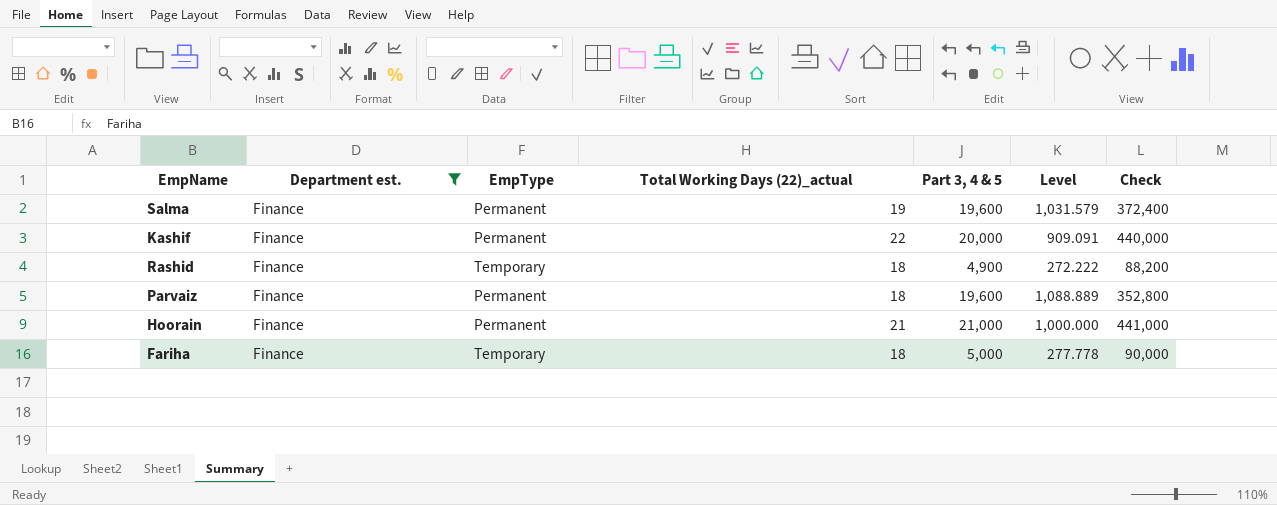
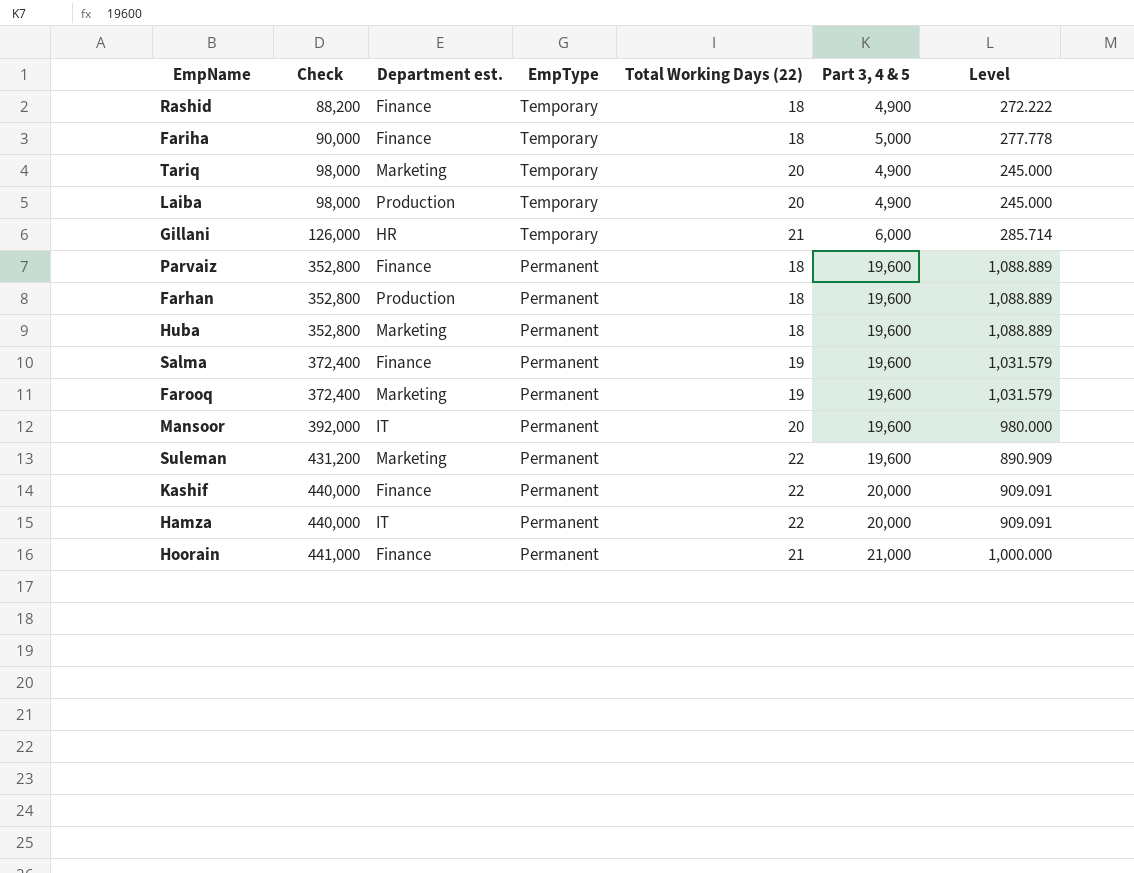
filter: Department est. = Finance -> none
row order: none -> Check ascending
column Check | position: 7 -> 2
column name: Total Working Days (22)_actual -> Total Working Days (22)

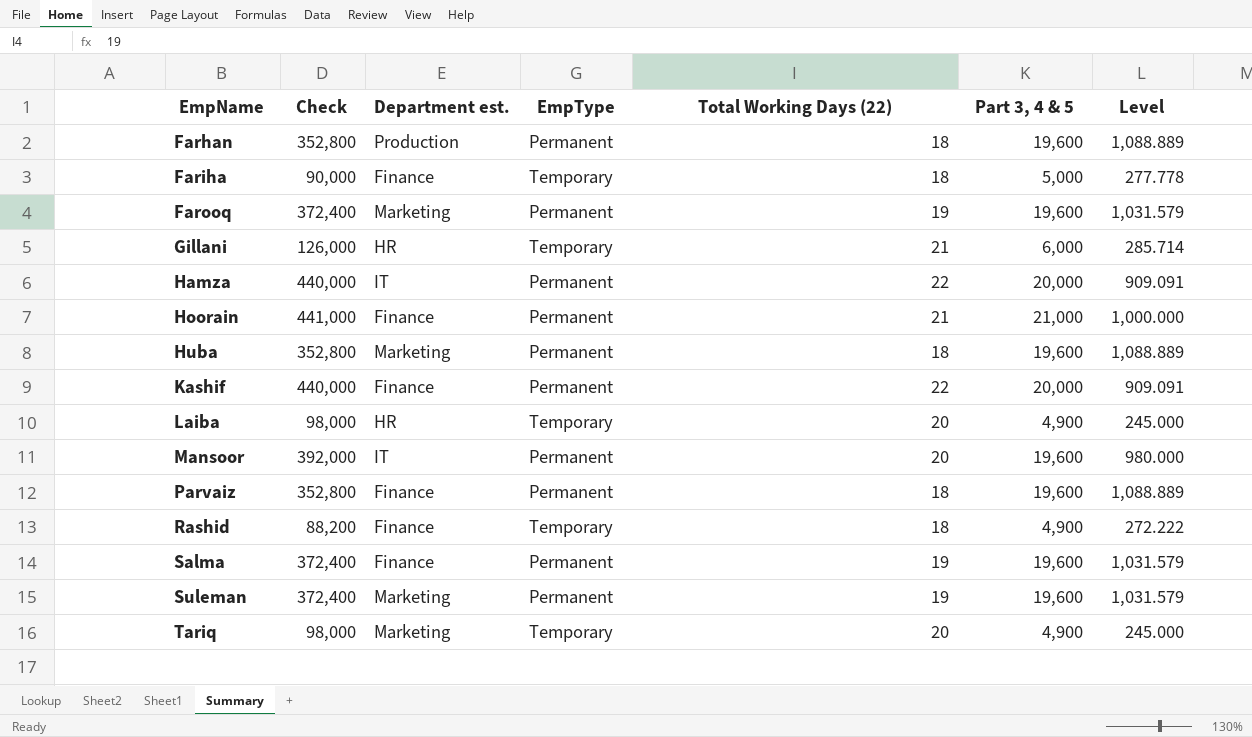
row order: Check ascending -> EmpName ascending
Laiba | Department est.: Production -> HR
Suleman | Check: 431,200 -> 372,400
Suleman | Total Working Days (22): 22 -> 19
Suleman | Level: 890.909 -> 1,031.579

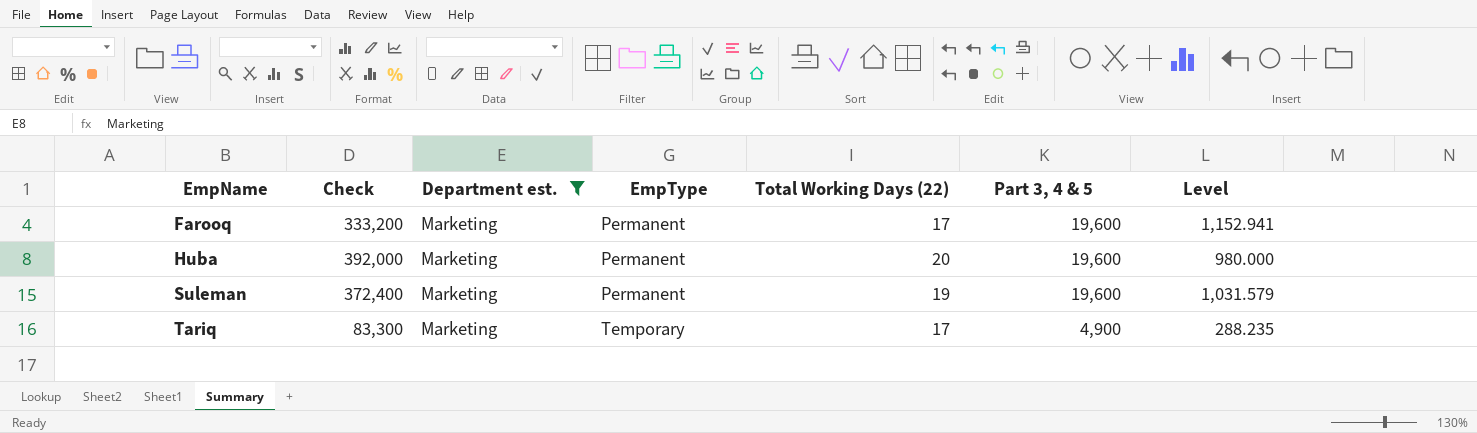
filter: none -> Department est. = Marketing
Farooq | Check: 372,400 -> 333,200
Farooq | Total Working Days (22): 19 -> 17
Farooq | Level: 1,031.579 -> 1,152.941
Huba | Check: 352,800 -> 392,000
Huba | Total Working Days (22): 18 -> 20
Huba | Level: 1,088.889 -> 980.000
Tariq | Check: 98,000 -> 83,300
Tariq | Total Working Days (22): 20 -> 17
Tariq | Level: 245.000 -> 288.235

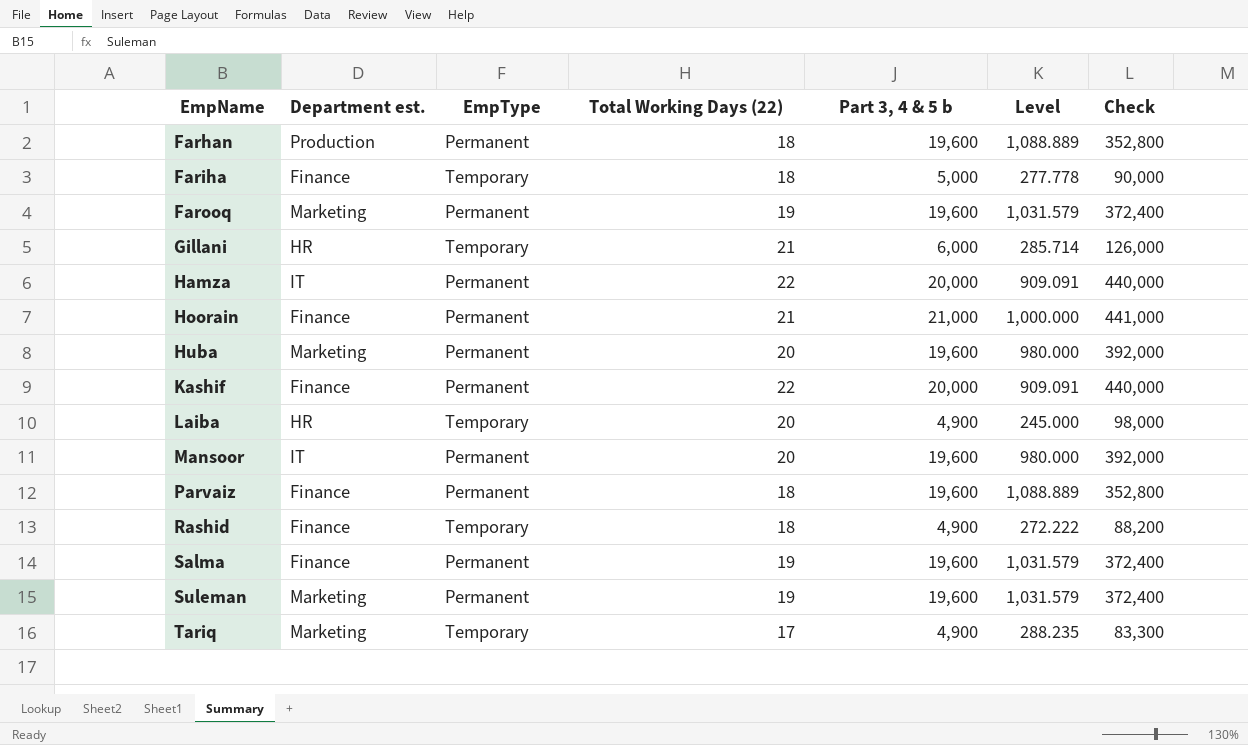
filter: Department est. = Marketing -> none
column name: Part 3, 4 & 5 -> Part 3, 4 & 5 b
column Check | position: 2 -> 7
Farooq | Total Working Days (22): 17 -> 19
Farooq | Level: 1,152.941 -> 1,031.579
Farooq | Check: 333,200 -> 372,400

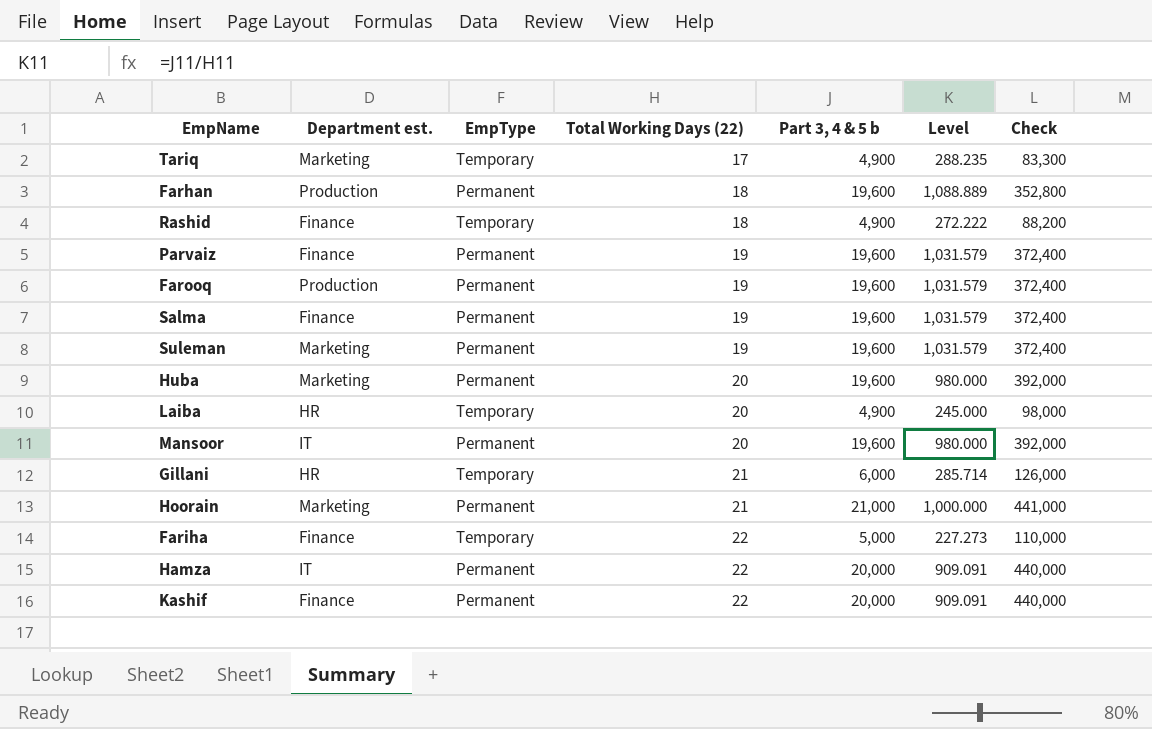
row order: EmpName ascending -> Total Working Days (22) ascending
Parvaiz | Total Working Days (22): 18 -> 19
Parvaiz | Level: 1,088.889 -> 1,031.579
Parvaiz | Check: 352,800 -> 372,400
Farooq | Department est.: Marketing -> Production
Hoorain | Department est.: Finance -> Marketing
Fariha | Total Working Days (22): 18 -> 22
Fariha | Level: 277.778 -> 227.273
Fariha | Check: 90,000 -> 110,000

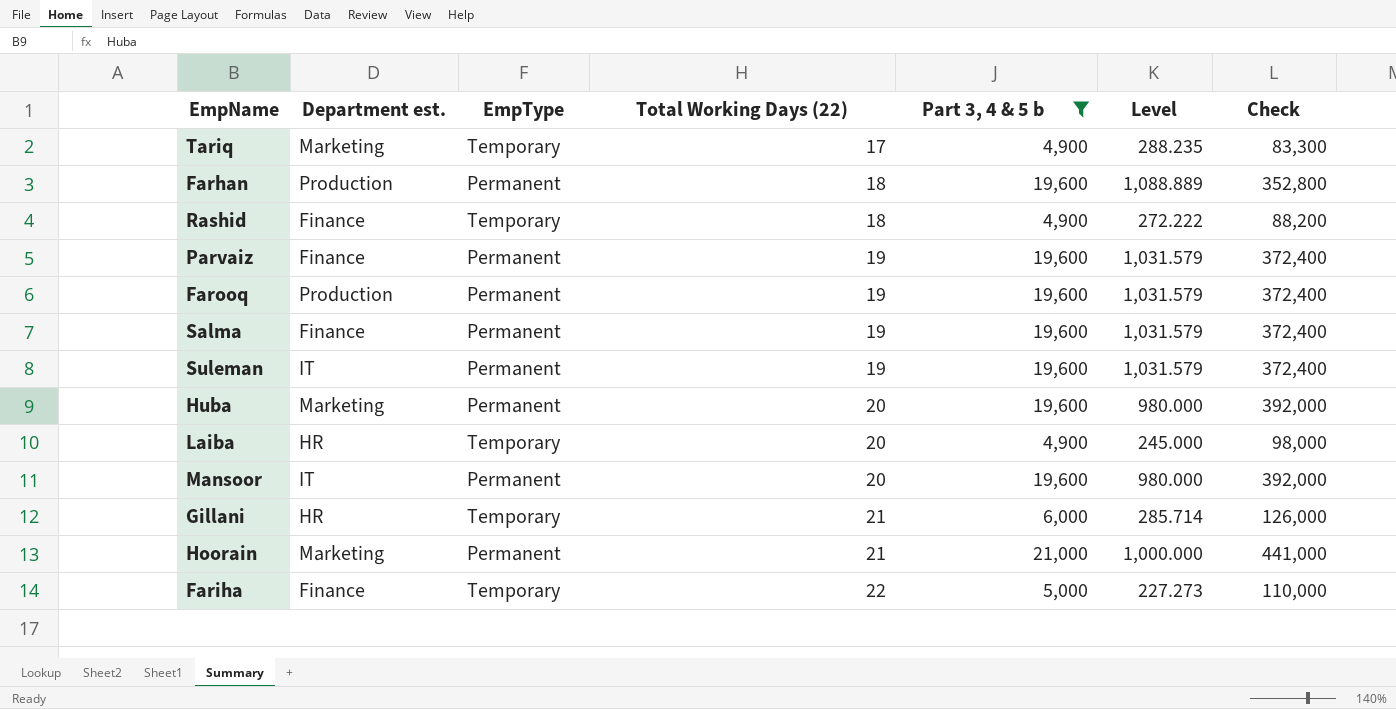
filter: none -> Part 3, 4 & 5 b != 20,000
Suleman | Department est.: Marketing -> IT

